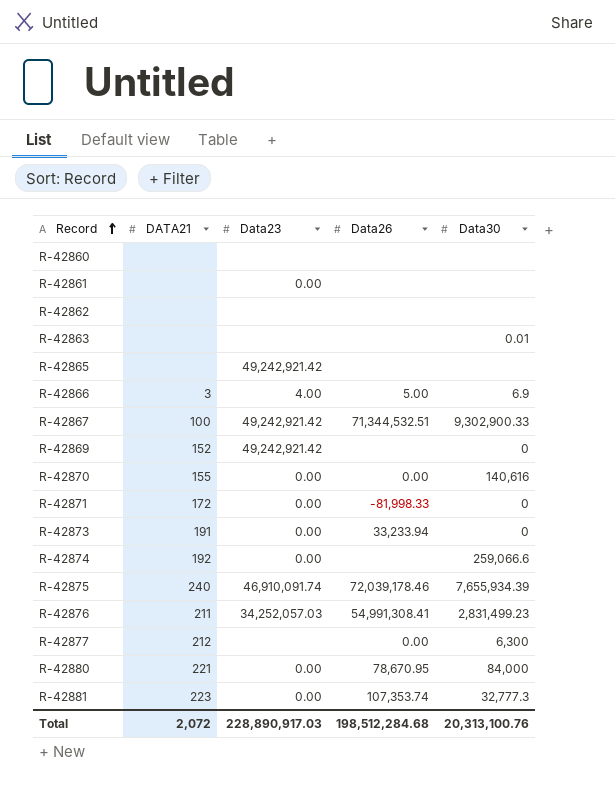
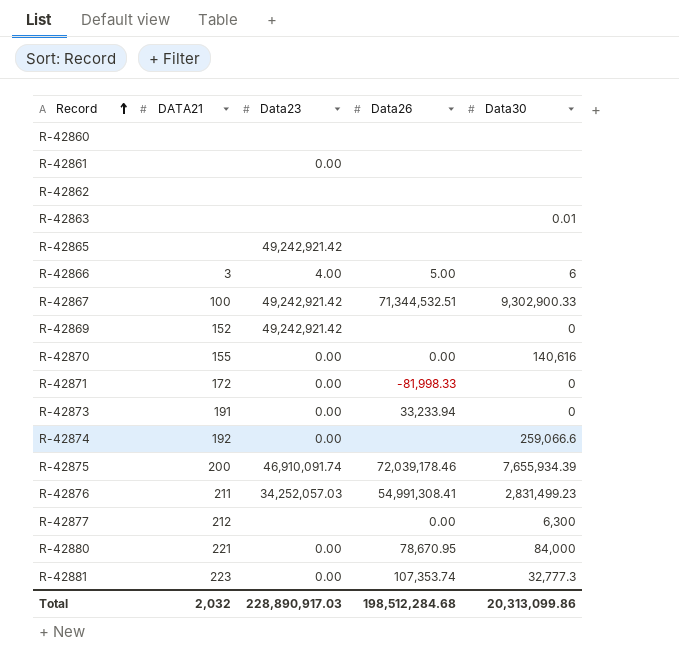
R-42866 | Data30: 6.9 -> 6
R-42875 | DATA21: 240 -> 200
Total | DATA21: 2,072 -> 2,032
Total | Data30: 20,313,100.76 -> 20,313,099.86

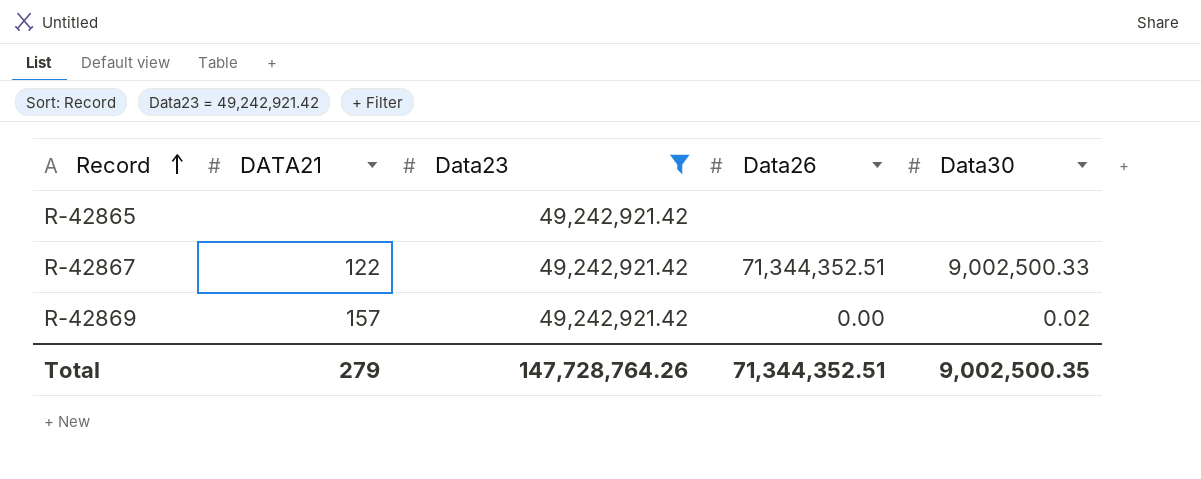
filter: none -> Data23 = 49,242,921.42
R-42867 | DATA21: 100 -> 122
R-42867 | Data26: 71,344,532.51 -> 71,344,352.51
R-42867 | Data30: 9,302,900.33 -> 9,002,500.33
R-42869 | DATA21: 152 -> 157
R-42869 | Data26: none -> 0.00
R-42869 | Data30: 0 -> 0.02
Total | DATA21: 2,032 -> 279
Total | Data23: 228,890,917.03 -> 147,728,764.26
Total | Data26: 198,512,284.68 -> 71,344,352.51
Total | Data30: 20,313,099.86 -> 9,002,500.35

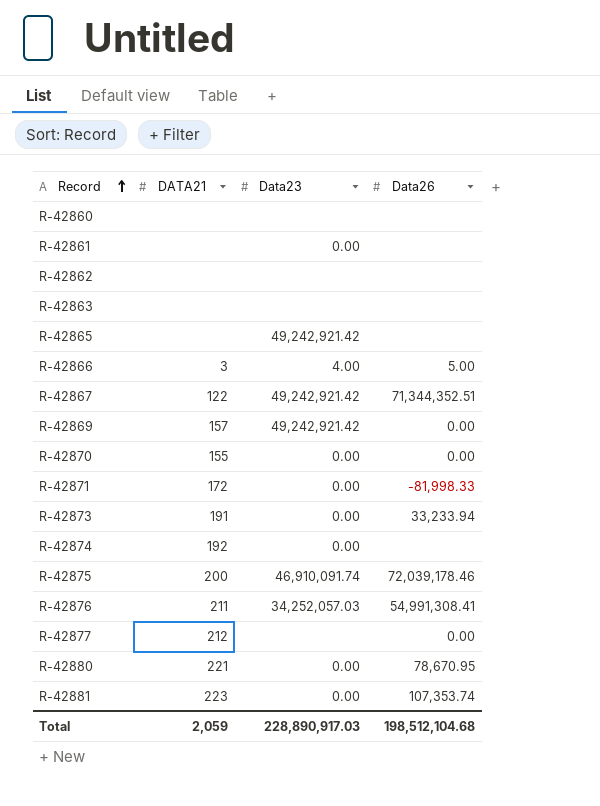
filter: Data23 = 49,242,921.42 -> none
column Data30 | position: 5 -> none
Total | DATA21: 279 -> 2,059
Total | Data23: 147,728,764.26 -> 228,890,917.03
Total | Data26: 71,344,352.51 -> 198,512,104.68

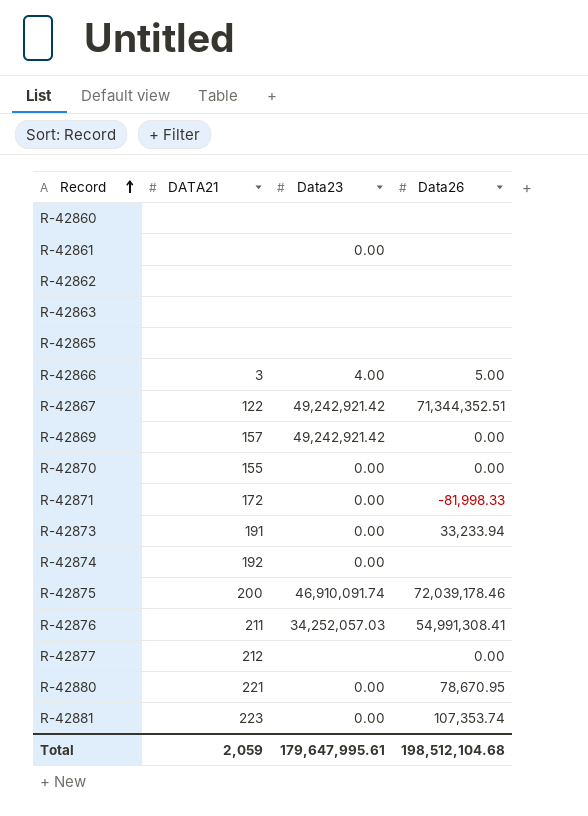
R-42865 | Data23: 49,242,921.42 -> none
Total | Data23: 228,890,917.03 -> 179,647,995.61

